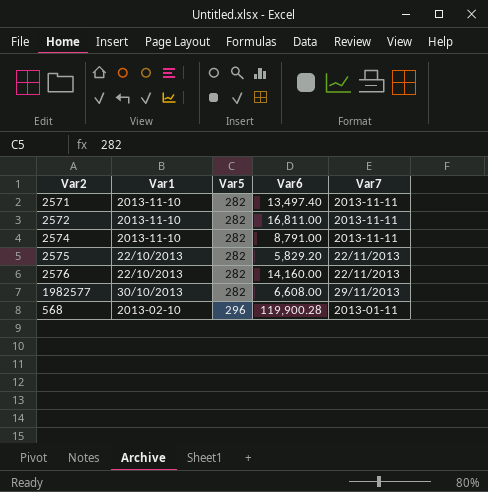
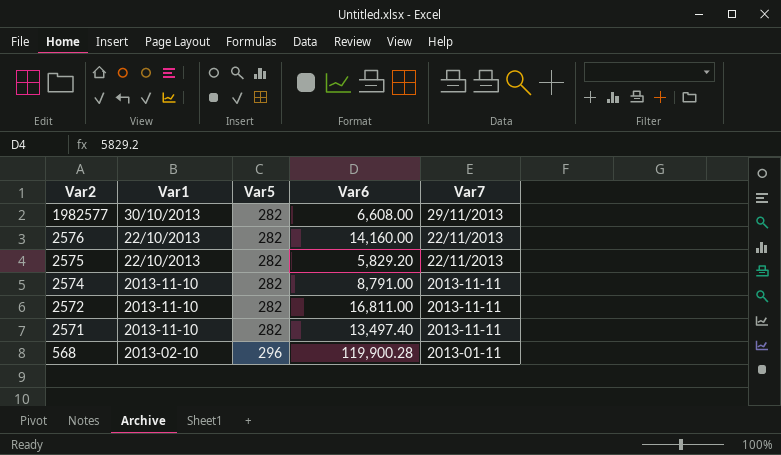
row order: Var5 ascending -> Var2 descending

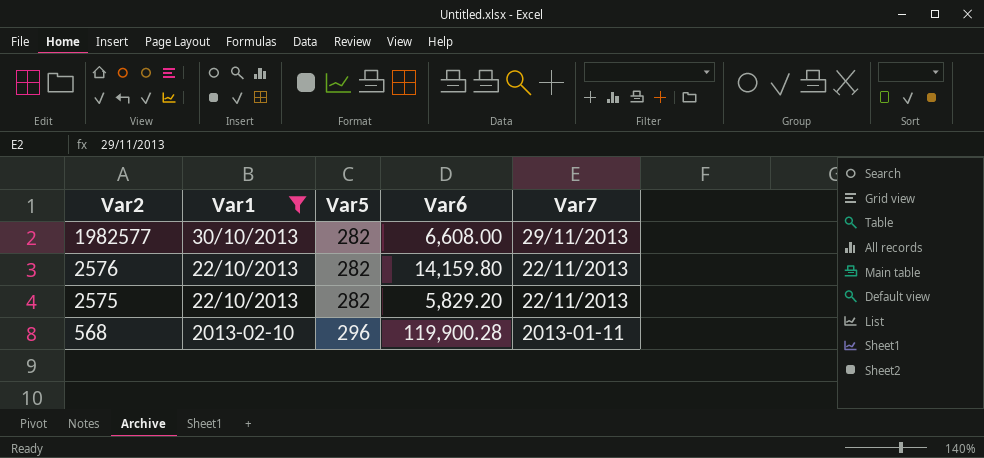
filter: none -> Var1 != 2013-11-10
2576 | Var6: 14,160.00 -> 14,159.80

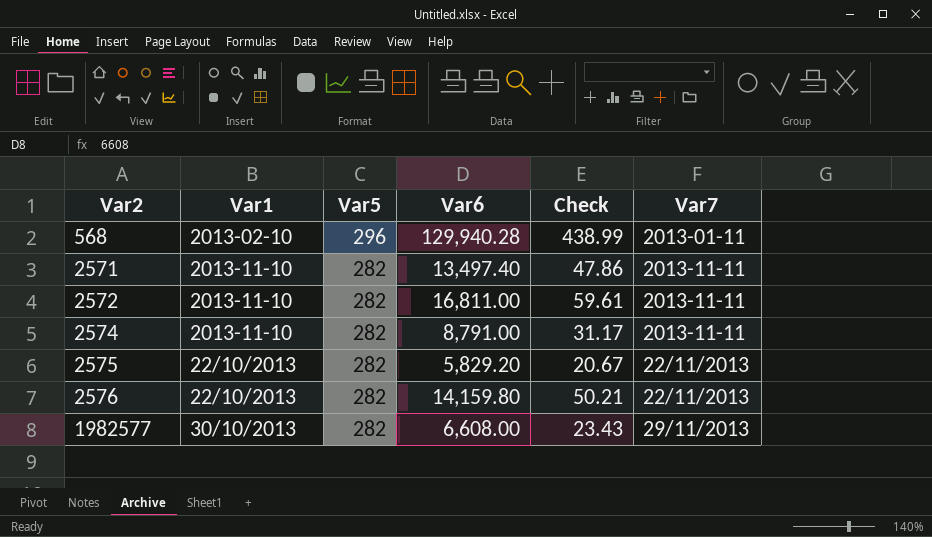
filter: Var1 != 2013-11-10 -> none
row order: Var2 descending -> Var2 ascending
column Check | formula: none -> [Var6] / [Var5]
568 | Var6: 119,900.28 -> 129,940.28

